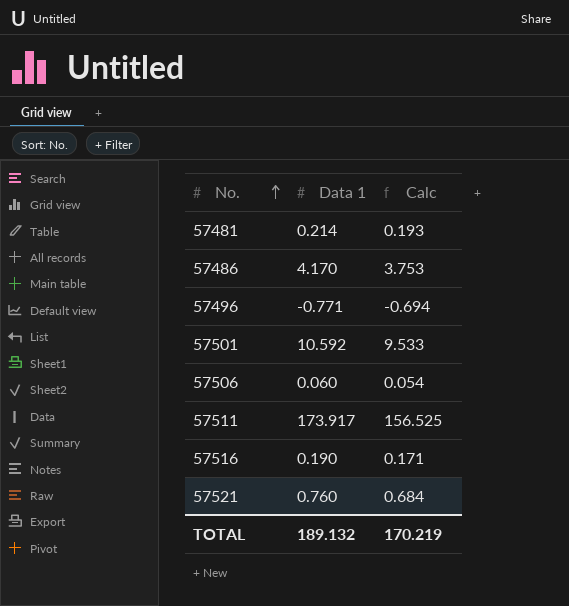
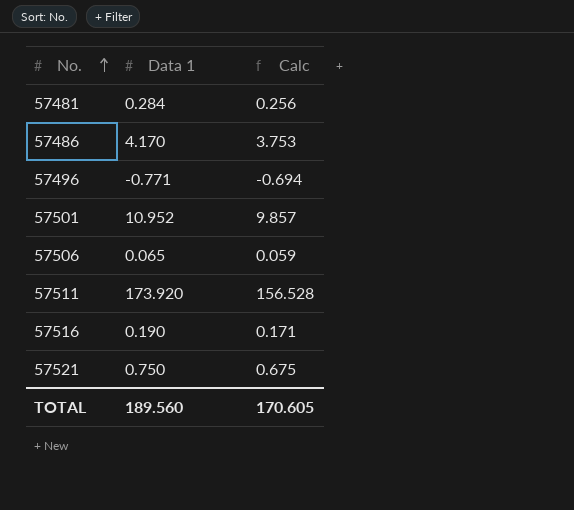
57481 | Data 1: 0.214 -> 0.284
57481 | Calc: 0.193 -> 0.256
57501 | Data 1: 10.592 -> 10.952
57501 | Calc: 9.533 -> 9.857
57506 | Data 1: 0.060 -> 0.065
57506 | Calc: 0.054 -> 0.059
57511 | Data 1: 173.917 -> 173.920
57511 | Calc: 156.525 -> 156.528
57521 | Data 1: 0.760 -> 0.750
57521 | Calc: 0.684 -> 0.675
TOTAL | Data 1: 189.132 -> 189.560
TOTAL | Calc: 170.219 -> 170.605

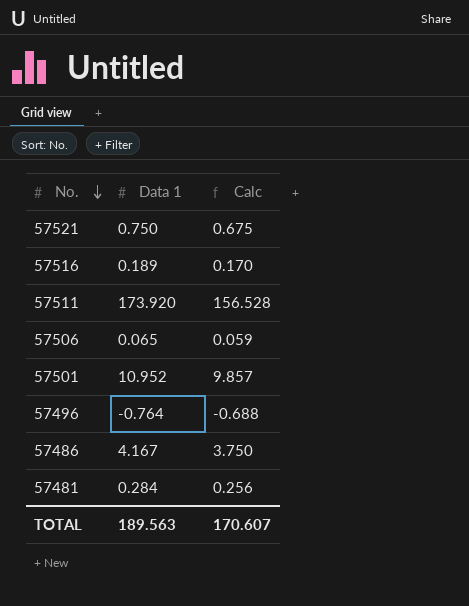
row order: No. ascending -> No. descending
57516 | Data 1: 0.190 -> 0.189
57516 | Calc: 0.171 -> 0.170
57496 | Data 1: -0.771 -> -0.764
57496 | Calc: -0.694 -> -0.688
57486 | Data 1: 4.170 -> 4.167
57486 | Calc: 3.753 -> 3.750
TOTAL | Data 1: 189.560 -> 189.563
TOTAL | Calc: 170.605 -> 170.607

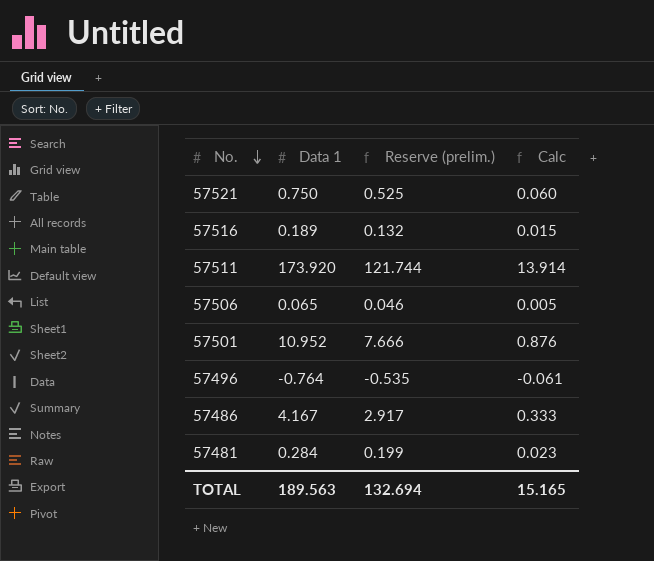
column Reserve (prelim.) | formula: none -> [Data 1] * 0.7
column Calc | formula: [Data 1] * 0.9 -> [Data 1] * 0.08
TOTAL | Calc: 170.607 -> 15.165

